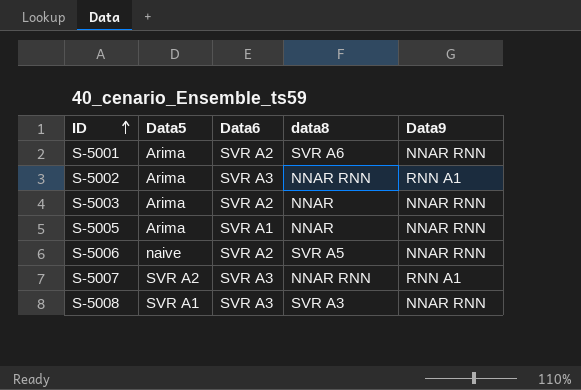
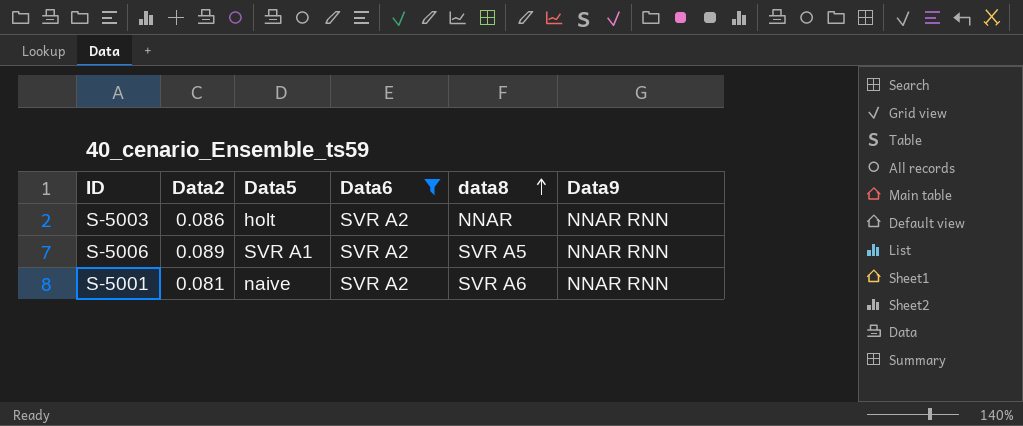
filter: none -> Data6 = SVR A2
row order: ID ascending -> data8 ascending
column Data2 | position: none -> 2
S-5003 | Data5: Arima -> holt
S-5006 | Data5: naive -> SVR A1
S-5001 | Data5: Arima -> naive

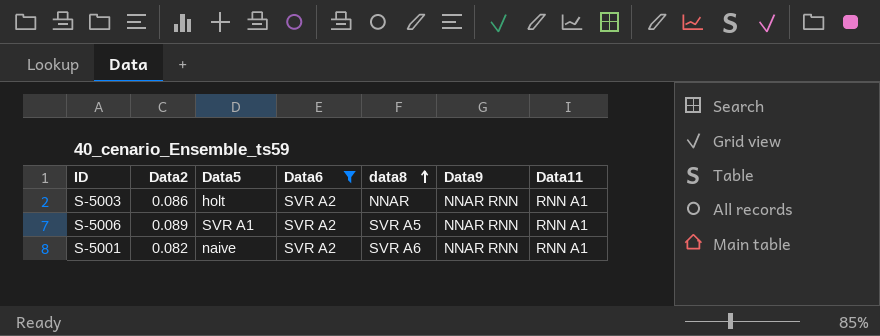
column Data11 | position: none -> 7
S-5001 | Data2: 0.081 -> 0.082

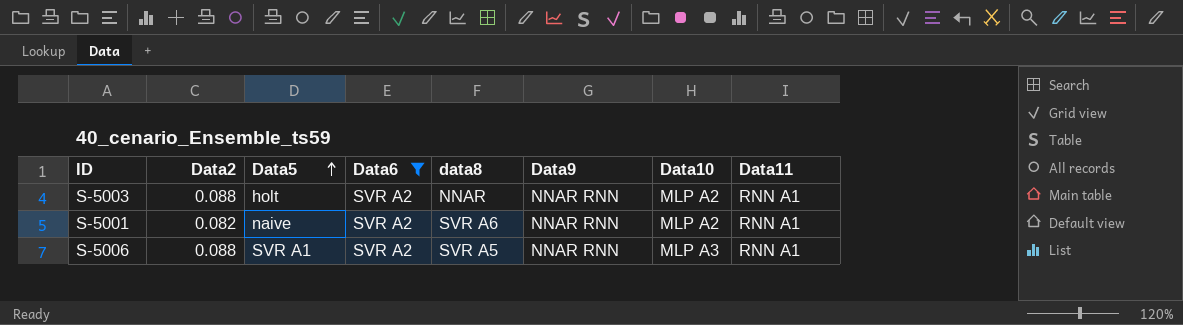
row order: data8 ascending -> Data5 ascending
column Data10 | position: none -> 7
S-5003 | Data2: 0.086 -> 0.088
S-5006 | Data2: 0.089 -> 0.088

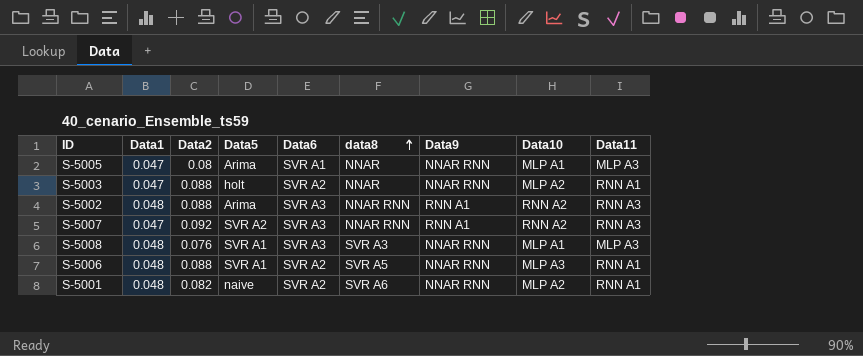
filter: Data6 = SVR A2 -> none
row order: Data5 ascending -> data8 ascending
column Data1 | position: none -> 2

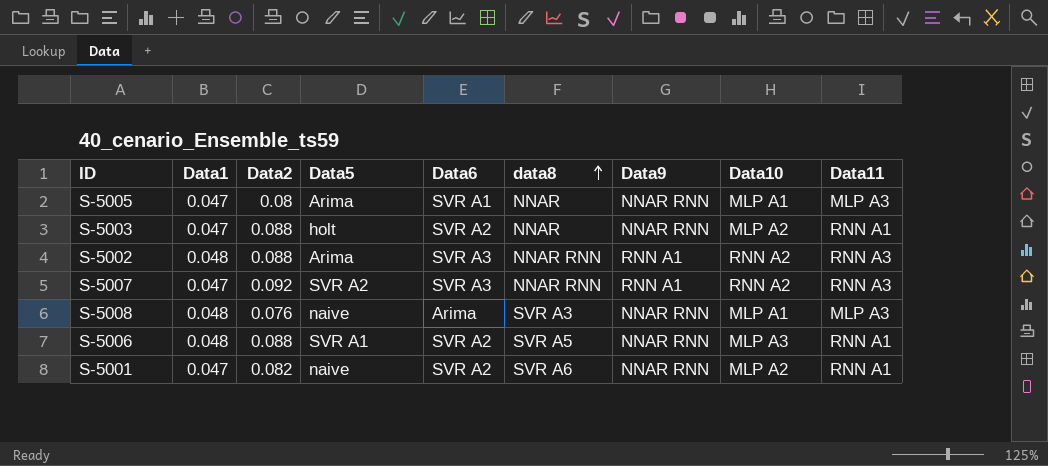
S-5008 | Data5: SVR A1 -> naive
S-5008 | Data6: SVR A3 -> Arima
S-5001 | Data1: 0.048 -> 0.047

